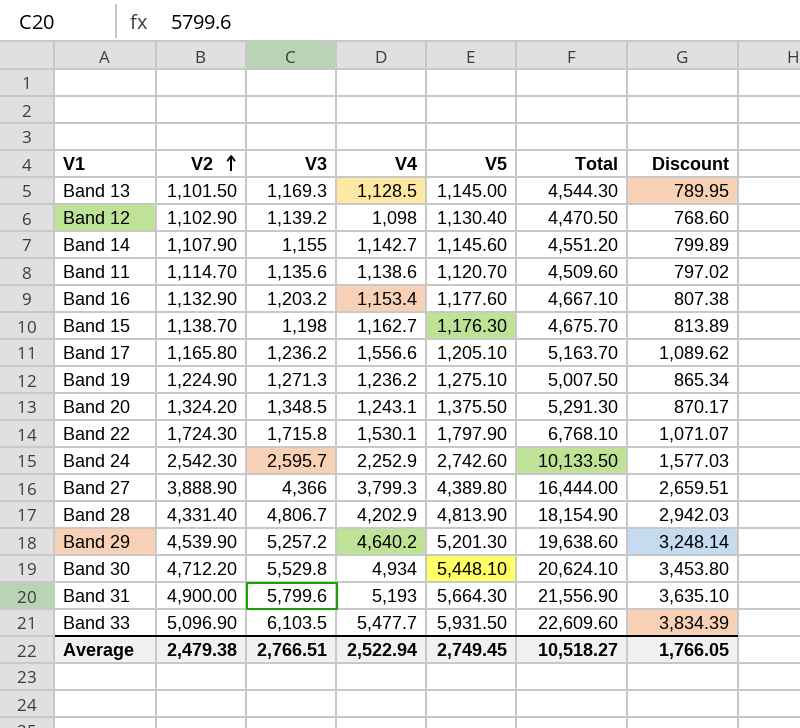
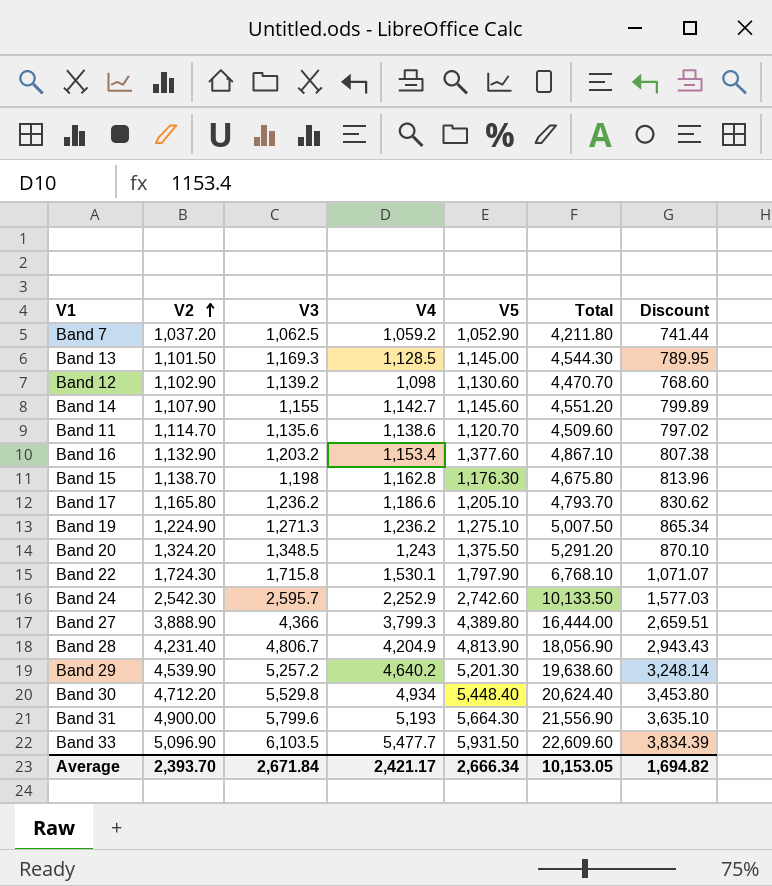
row Band 7: none -> 1,037.20 | 1,062.5 | 1,059.2 | 1,052.90 | 4,211.80 | 741.44
Band 12 | V5: 1,130.40 -> 1,130.60
Band 12 | Total: 4,470.50 -> 4,470.70
Band 16 | V5: 1,177.60 -> 1,377.60
Band 16 | Total: 4,667.10 -> 4,867.10
Band 15 | V4: 1,162.7 -> 1,162.8
Band 15 | Total: 4,675.70 -> 4,675.80
Band 15 | Discount: 813.89 -> 813.96
Band 17 | V4: 1,556.6 -> 1,186.6
Band 17 | Total: 5,163.70 -> 4,793.70
Band 17 | Discount: 1,089.62 -> 830.62
Band 20 | V4: 1,243.1 -> 1,243
Band 20 | Total: 5,291.30 -> 5,291.20
Band 20 | Discount: 870.17 -> 870.10
Band 28 | V2: 4,331.40 -> 4,231.40
Band 28 | V4: 4,202.9 -> 4,204.9
Band 28 | Total: 18,154.90 -> 18,056.90
Band 28 | Discount: 2,942.03 -> 2,943.43
Band 30 | V5: 5,448.10 -> 5,448.40
Band 30 | Total: 20,624.10 -> 20,624.40
Average | V2: 2,479.38 -> 2,393.70
Average | V3: 2,766.51 -> 2,671.84
Average | V4: 2,522.94 -> 2,421.17
Average | V5: 2,749.45 -> 2,666.34
Average | Total: 10,518.27 -> 10,153.05
Average | Discount: 1,766.05 -> 1,694.82

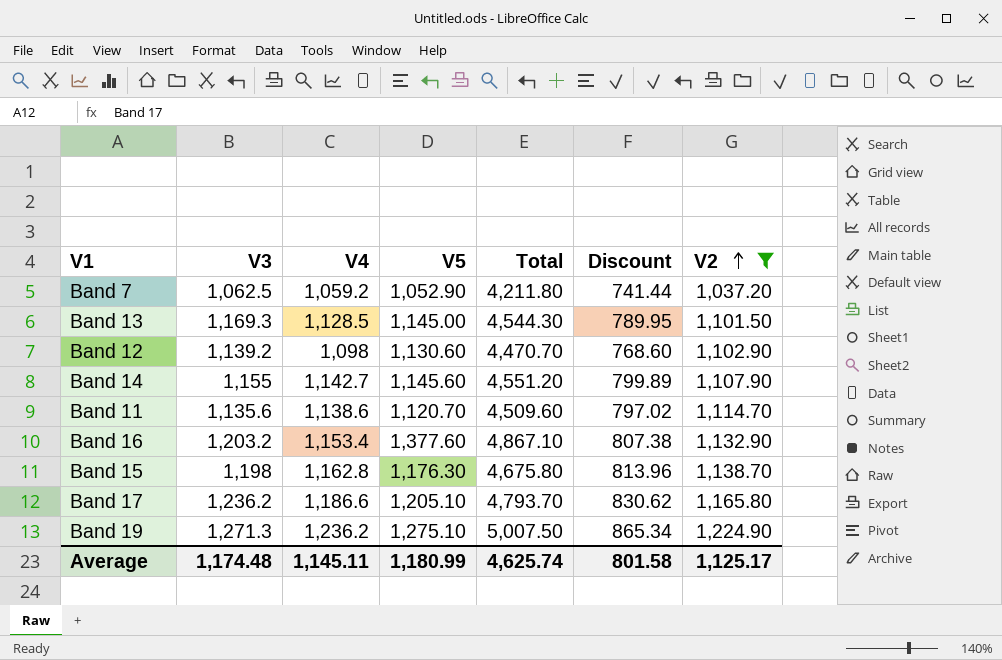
filter: none -> V2 <= 1,224.90
column V2 | position: 2 -> 7
Average | V3: 2,671.84 -> 1,174.48
Average | V4: 2,421.17 -> 1,145.11
Average | V5: 2,666.34 -> 1,180.99
Average | Total: 10,153.05 -> 4,625.74
Average | Discount: 1,694.82 -> 801.58
Average | V2: 2,393.70 -> 1,125.17

